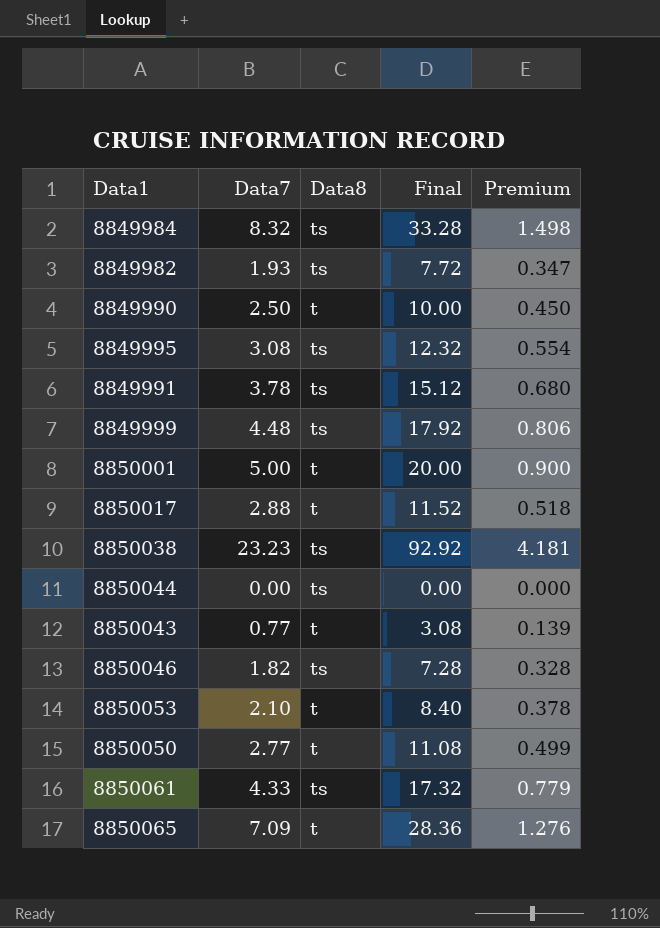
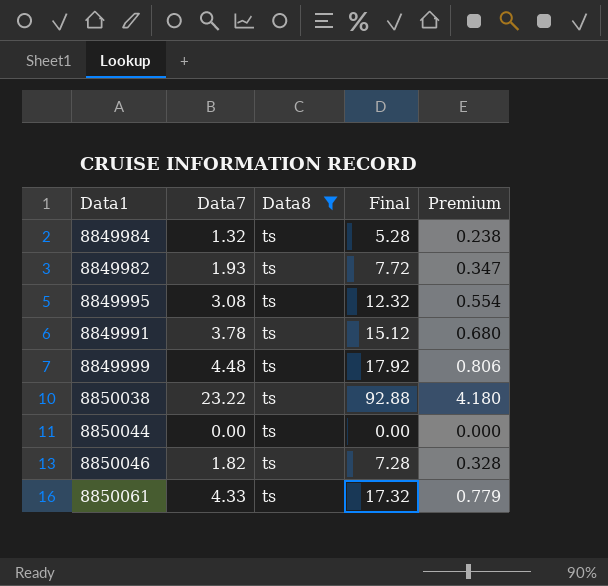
filter: none -> Data8 = ts
8849984 | Data7: 8.32 -> 1.32
8849984 | Final: 33.28 -> 5.28
8849984 | Premium: 1.498 -> 0.238
8850038 | Data7: 23.23 -> 23.22
8850038 | Final: 92.92 -> 92.88
8850038 | Premium: 4.181 -> 4.180

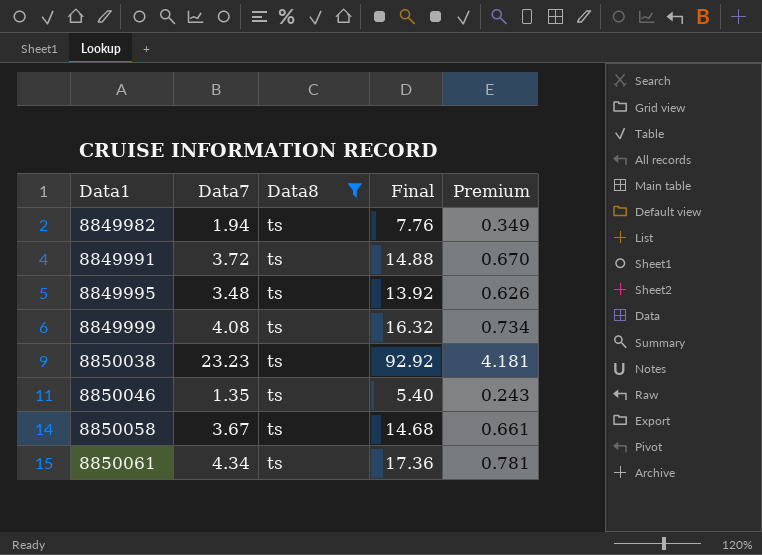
row order: none -> Data1 ascending
row 8849984: 1.32 | ts | 5.28 | 0.238 -> none
row 8850044: 0.00 | ts | 0.00 | 0.000 -> none
8849982 | Data7: 1.93 -> 1.94
8849982 | Final: 7.72 -> 7.76
8849982 | Premium: 0.347 -> 0.349
8849991 | Data7: 3.78 -> 3.72
8849991 | Final: 15.12 -> 14.88
8849991 | Premium: 0.680 -> 0.670
8849995 | Data7: 3.08 -> 3.48
8849995 | Final: 12.32 -> 13.92
8849995 | Premium: 0.554 -> 0.626
8849999 | Data7: 4.48 -> 4.08
8849999 | Final: 17.92 -> 16.32
8849999 | Premium: 0.806 -> 0.734
8850038 | Data7: 23.22 -> 23.23
8850038 | Final: 92.88 -> 92.92
8850038 | Premium: 4.180 -> 4.181
8850046 | Data7: 1.82 -> 1.35
8850046 | Final: 7.28 -> 5.40
8850046 | Premium: 0.328 -> 0.243
row 8850058: none -> 3.67 | ts | 14.68 | 0.661
8850061 | Data7: 4.33 -> 4.34
8850061 | Final: 17.32 -> 17.36
8850061 | Premium: 0.779 -> 0.781

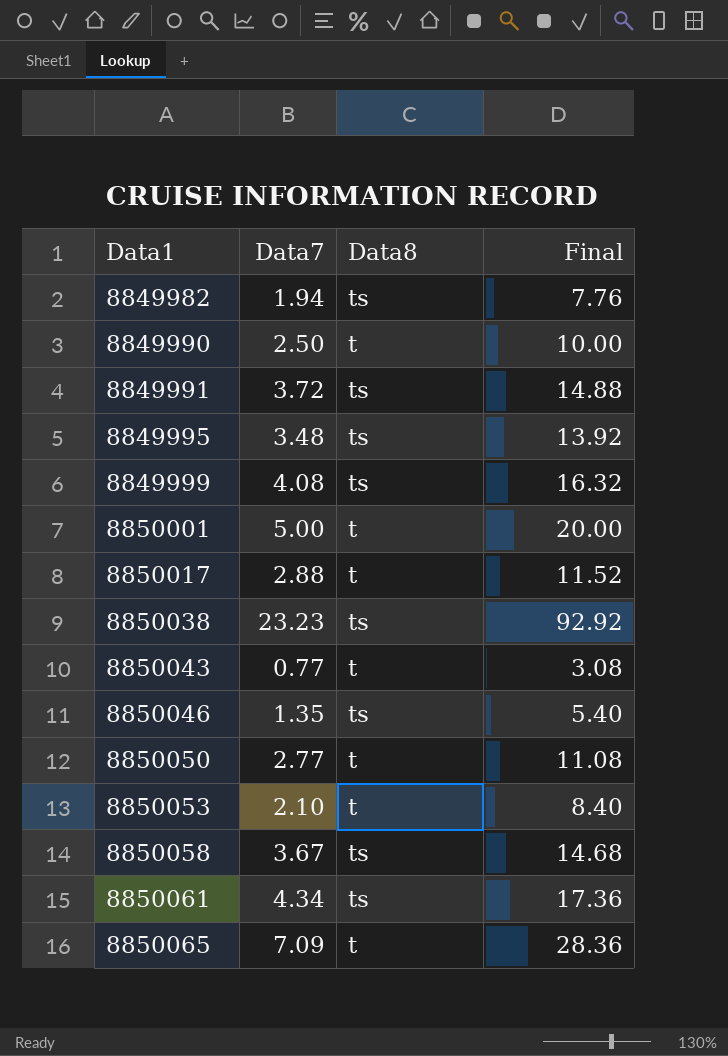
filter: Data8 = ts -> none
column Premium | formula: [Data7] * 0.18 -> none

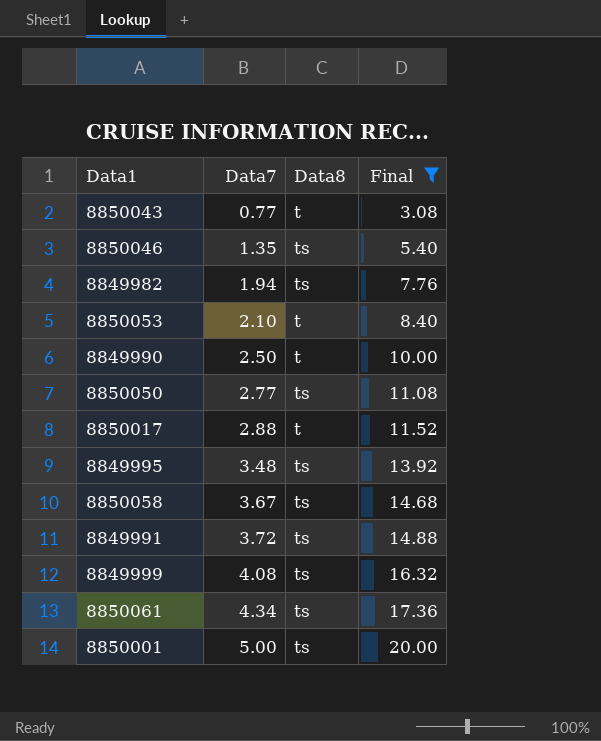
filter: none -> Final <= 20.00
row order: Data1 ascending -> Data7 ascending
8850050 | Data8: t -> ts
8850001 | Data8: t -> ts

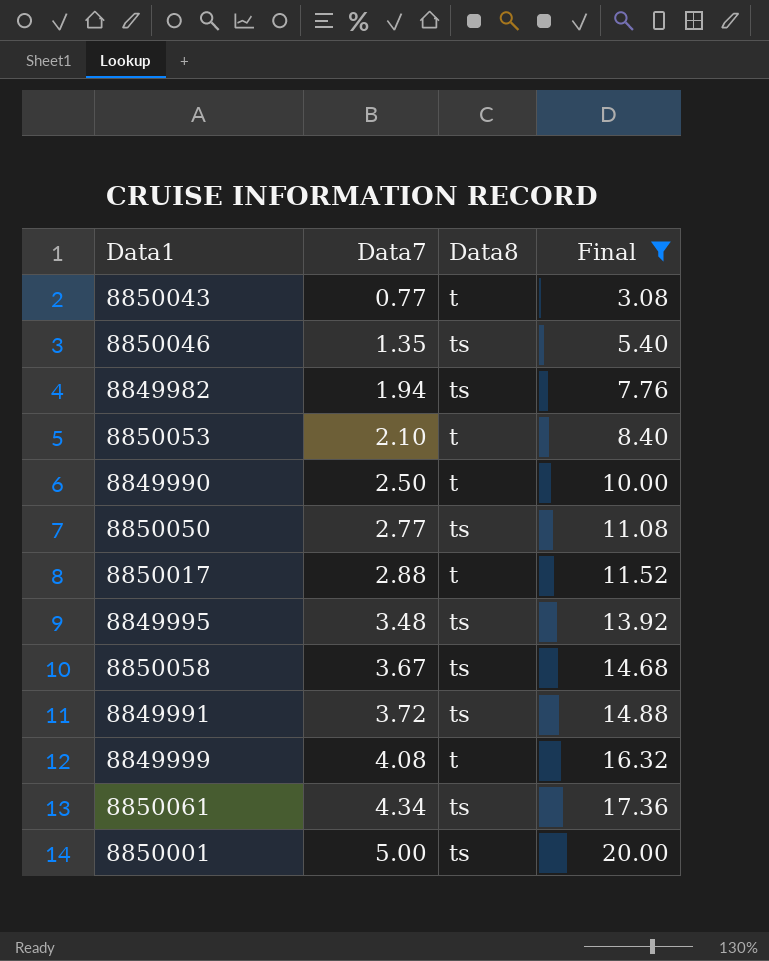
8849999 | Data8: ts -> t

